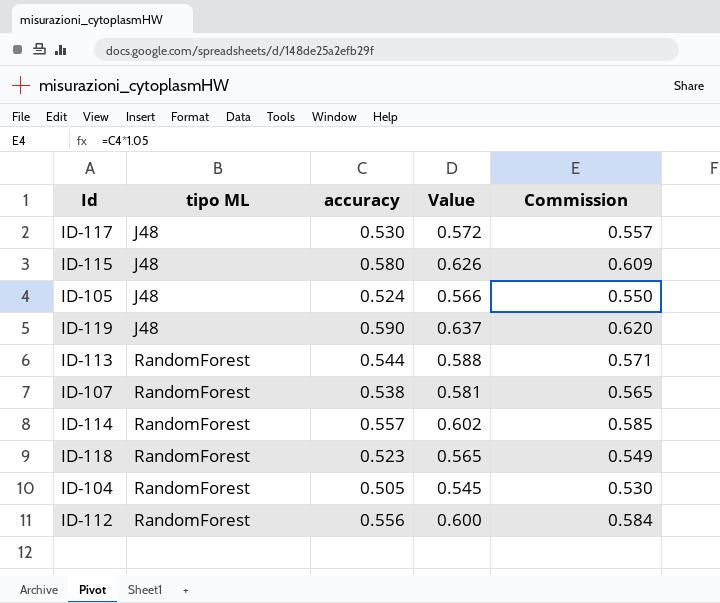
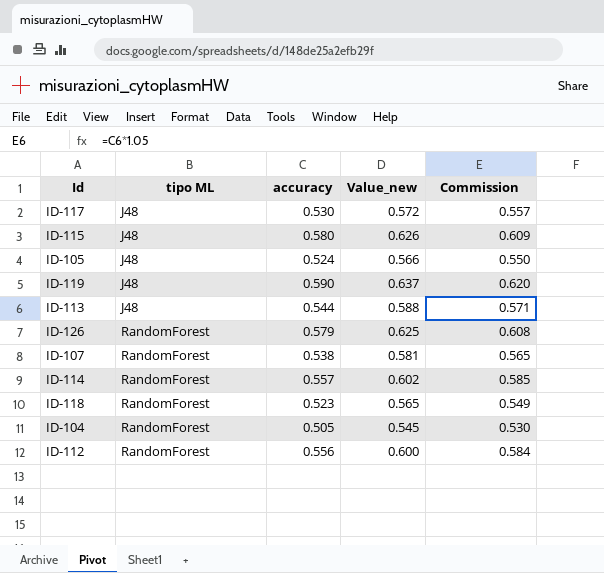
column name: Value -> Value_new
ID-113 | tipo ML: RandomForest -> J48
row ID-126: none -> RandomForest | 0.579 | 0.625 | 0.608

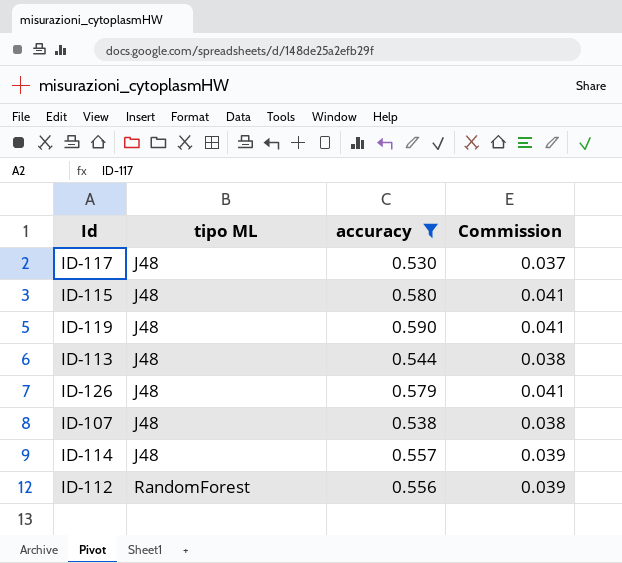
filter: none -> accuracy >= 0.530
column Value_new | formula: [accuracy] * 1.08 -> none
column Commission | formula: [accuracy] * 1.05 -> [accuracy] * 0.07
ID-126 | tipo ML: RandomForest -> J48
ID-107 | tipo ML: RandomForest -> J48
ID-114 | tipo ML: RandomForest -> J48

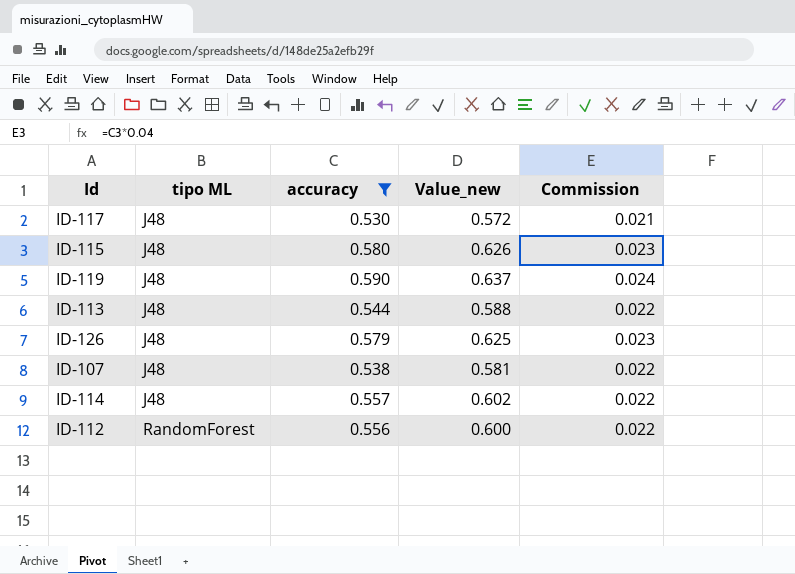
column Value_new | formula: none -> [accuracy] * 1.08
column Commission | formula: [accuracy] * 0.07 -> [accuracy] * 0.04

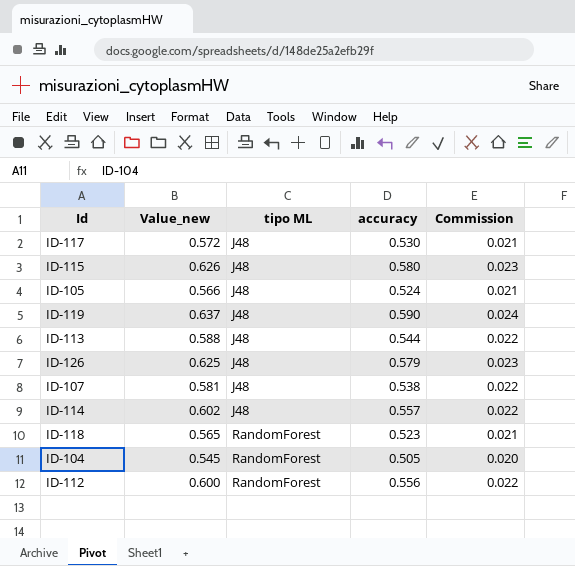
filter: accuracy >= 0.530 -> none
column Value_new | position: 4 -> 2

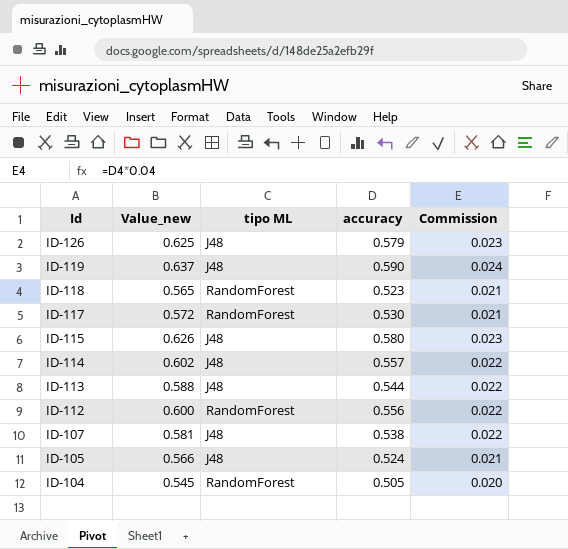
row order: tipo ML ascending -> Id descending
ID-117 | tipo ML: J48 -> RandomForest

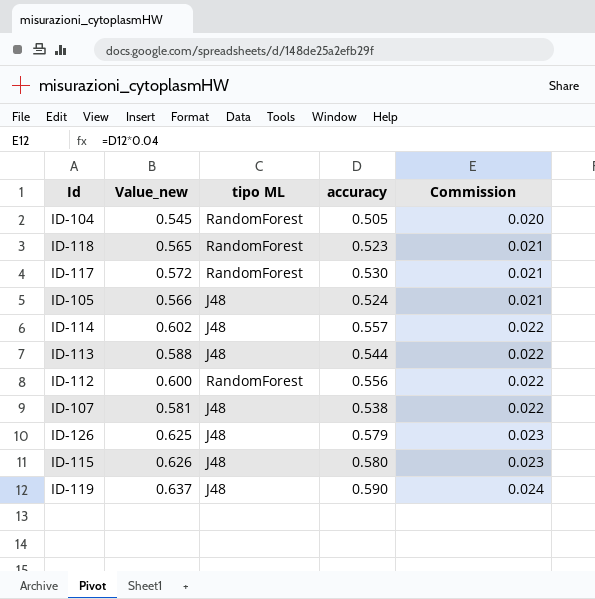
row order: Id descending -> Commission ascending

